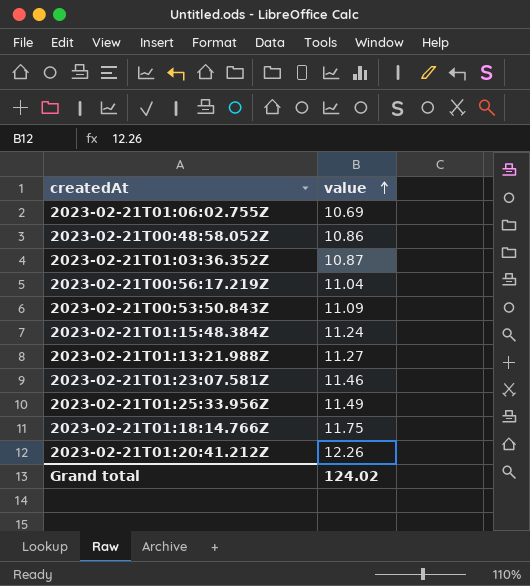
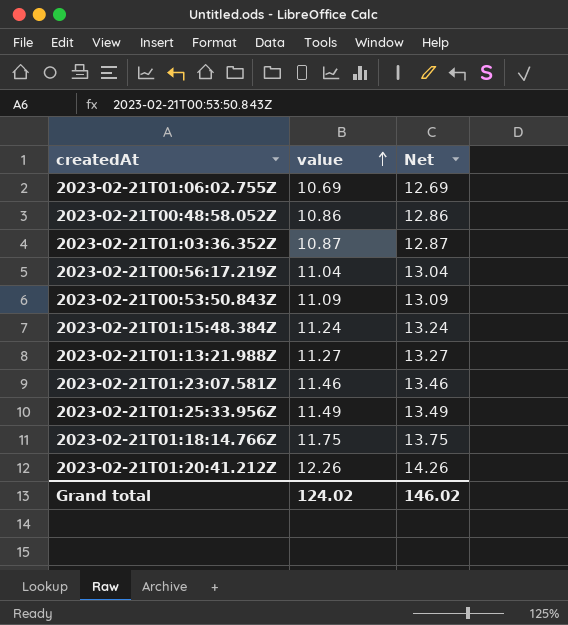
column Net | formula: none -> [value] + 2

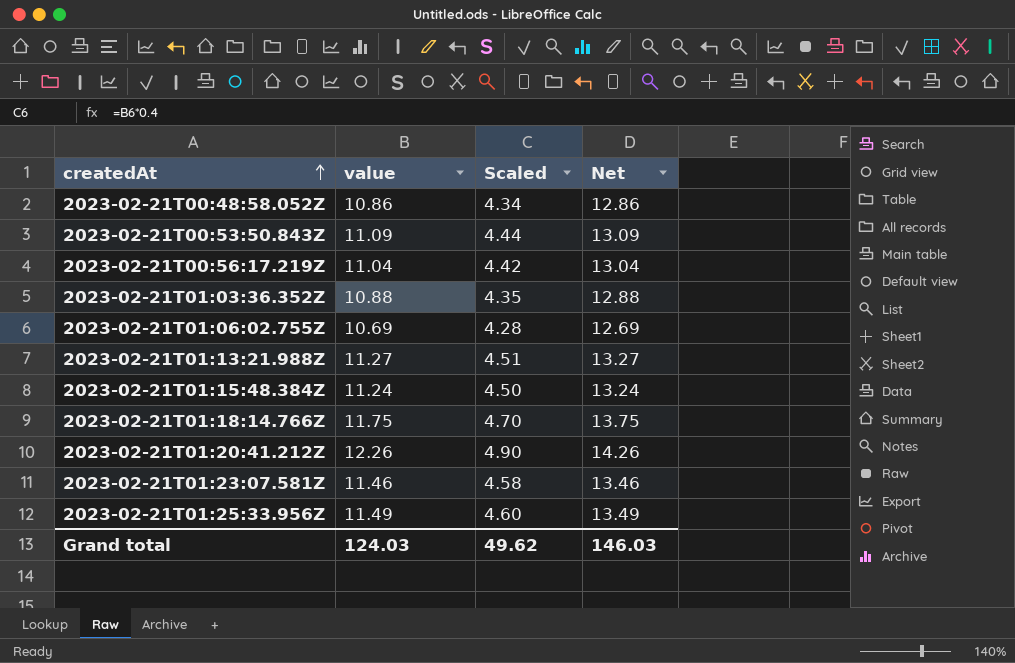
row order: value ascending -> createdAt ascending
column Scaled | formula: none -> [value] * 0.4
2023-02-21T01:03:36.352Z | value: 10.87 -> 10.88
2023-02-21T01:03:36.352Z | Net: 12.87 -> 12.88
Grand total | value: 124.02 -> 124.03
Grand total | Net: 146.02 -> 146.03

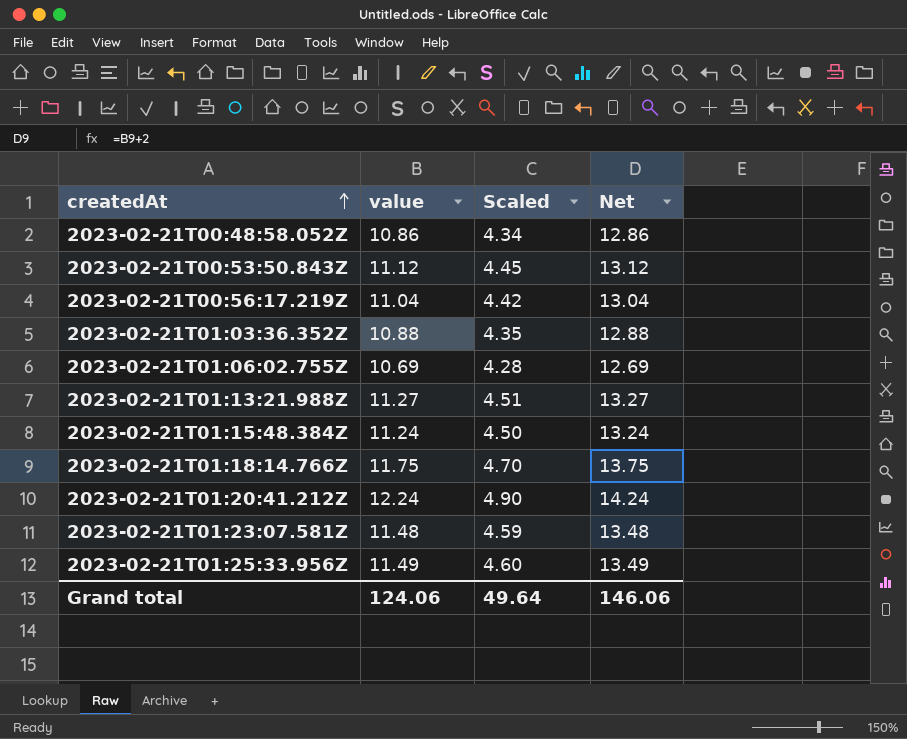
2023-02-21T00:53:50.843Z | value: 11.09 -> 11.12
2023-02-21T00:53:50.843Z | Scaled: 4.44 -> 4.45
2023-02-21T00:53:50.843Z | Net: 13.09 -> 13.12
2023-02-21T01:20:41.212Z | value: 12.26 -> 12.24
2023-02-21T01:20:41.212Z | Net: 14.26 -> 14.24
2023-02-21T01:23:07.581Z | value: 11.46 -> 11.48
2023-02-21T01:23:07.581Z | Scaled: 4.58 -> 4.59
2023-02-21T01:23:07.581Z | Net: 13.46 -> 13.48
Grand total | value: 124.03 -> 124.06
Grand total | Scaled: 49.62 -> 49.64
Grand total | Net: 146.03 -> 146.06

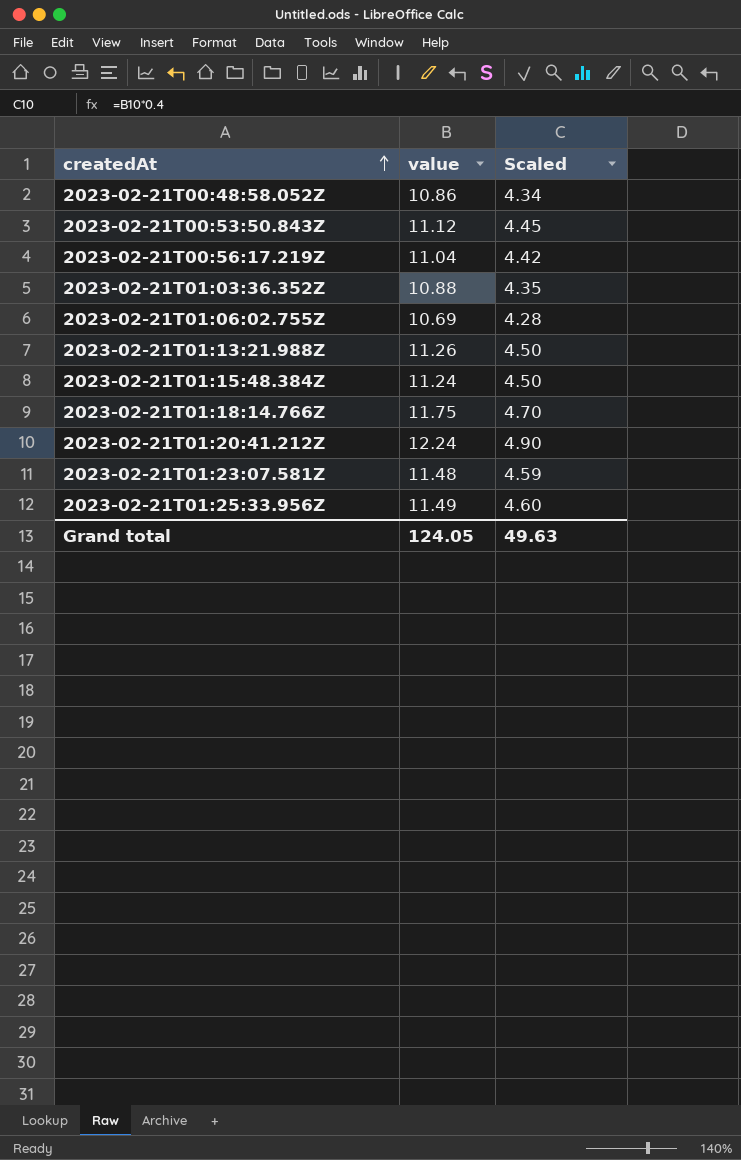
column Net | formula: [value] + 2 -> none
2023-02-21T01:13:21.988Z | value: 11.27 -> 11.26
2023-02-21T01:13:21.988Z | Scaled: 4.51 -> 4.50
Grand total | value: 124.06 -> 124.05
Grand total | Scaled: 49.64 -> 49.63

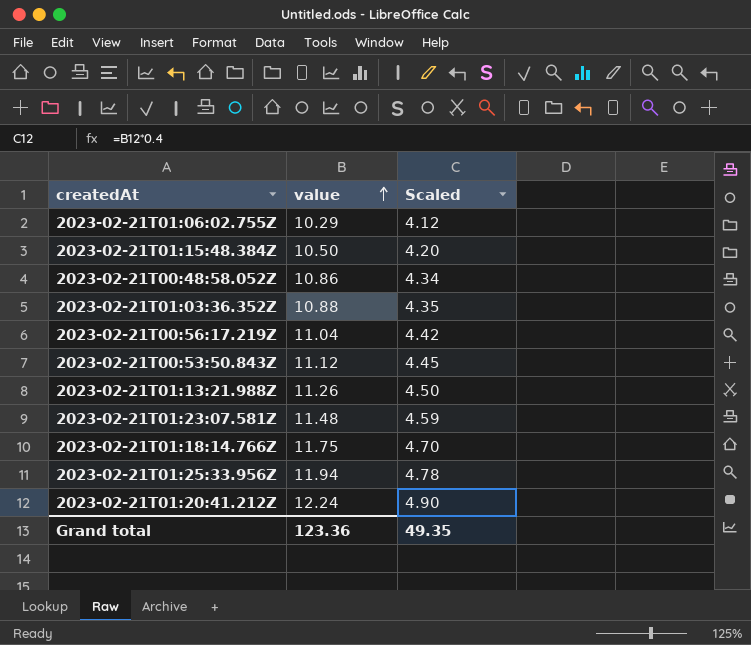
row order: createdAt ascending -> value ascending
2023-02-21T01:06:02.755Z | value: 10.69 -> 10.29
2023-02-21T01:06:02.755Z | Scaled: 4.28 -> 4.12
2023-02-21T01:15:48.384Z | value: 11.24 -> 10.50
2023-02-21T01:15:48.384Z | Scaled: 4.50 -> 4.20
2023-02-21T01:25:33.956Z | value: 11.49 -> 11.94
2023-02-21T01:25:33.956Z | Scaled: 4.60 -> 4.78
Grand total | value: 124.05 -> 123.36
Grand total | Scaled: 49.63 -> 49.35

